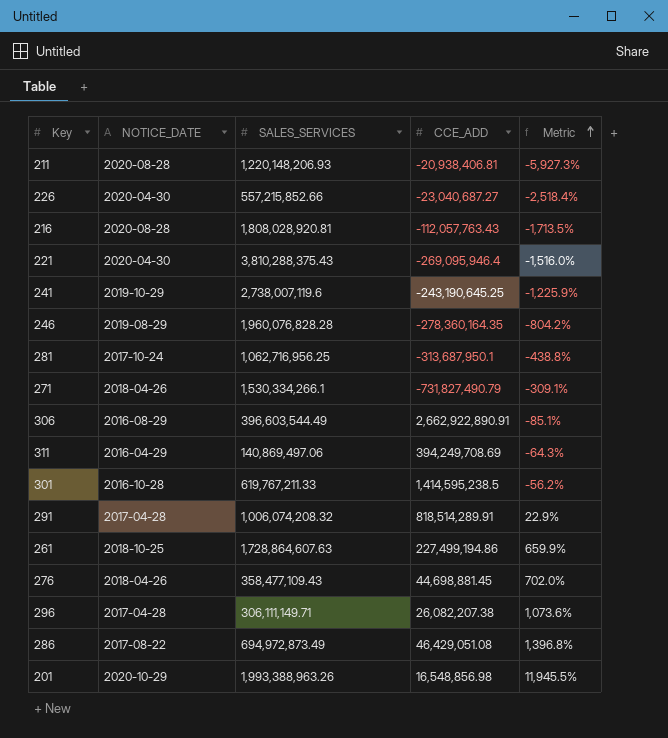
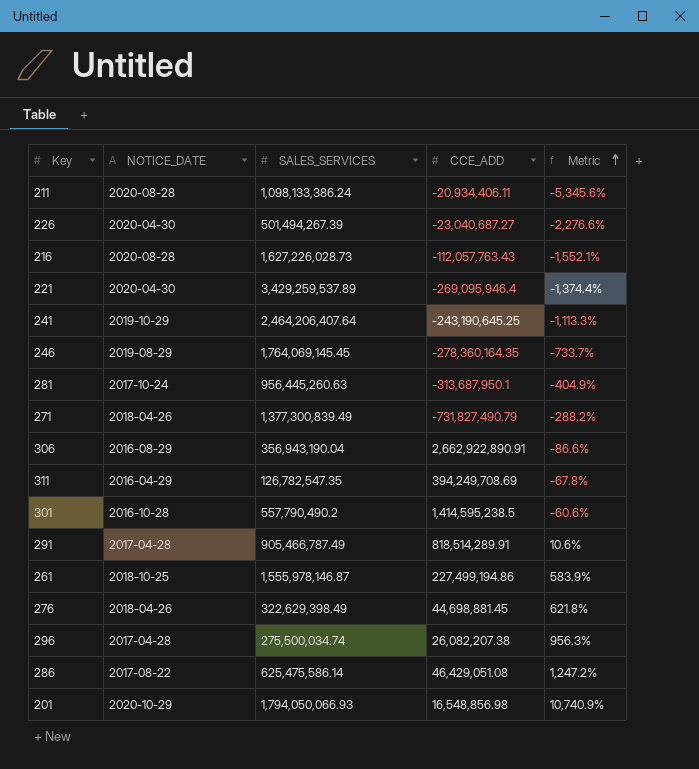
211 | SALES_SERVICES: 1,220,148,206.93 -> 1,098,133,386.24
211 | CCE_ADD: -20,938,406.81 -> -20,934,406.11
211 | Metric: -5,927.3% -> -5,345.6%
226 | SALES_SERVICES: 557,215,852.66 -> 501,494,267.39
226 | Metric: -2,518.4% -> -2,276.6%
216 | SALES_SERVICES: 1,808,028,920.81 -> 1,627,226,028.73
216 | Metric: -1,713.5% -> -1,552.1%
221 | SALES_SERVICES: 3,810,288,375.43 -> 3,429,259,537.89
221 | Metric: -1,516.0% -> -1,374.4%
241 | SALES_SERVICES: 2,738,007,119.6 -> 2,464,206,407.64
241 | Metric: -1,225.9% -> -1,113.3%
246 | SALES_SERVICES: 1,960,076,828.28 -> 1,764,069,145.45
246 | Metric: -804.2% -> -733.7%
281 | SALES_SERVICES: 1,062,716,956.25 -> 956,445,260.63
281 | Metric: -438.8% -> -404.9%
271 | SALES_SERVICES: 1,530,334,266.1 -> 1,377,300,839.49
271 | Metric: -309.1% -> -288.2%
306 | SALES_SERVICES: 396,603,544.49 -> 356,943,190.04
306 | Metric: -85.1% -> -86.6%
311 | SALES_SERVICES: 140,869,497.06 -> 126,782,547.35
311 | Metric: -64.3% -> -67.8%
301 | SALES_SERVICES: 619,767,211.33 -> 557,790,490.2
301 | Metric: -56.2% -> -60.6%
291 | SALES_SERVICES: 1,006,074,208.32 -> 905,466,787.49
291 | Metric: 22.9% -> 10.6%
261 | SALES_SERVICES: 1,728,864,607.63 -> 1,555,978,146.87
261 | Metric: 659.9% -> 583.9%
276 | SALES_SERVICES: 358,477,109.43 -> 322,629,398.49
276 | Metric: 702.0% -> 621.8%
296 | SALES_SERVICES: 306,111,149.71 -> 275,500,034.74
296 | Metric: 1,073.6% -> 956.3%
286 | SALES_SERVICES: 694,972,873.49 -> 625,475,586.14
286 | Metric: 1,396.8% -> 1,247.2%
201 | SALES_SERVICES: 1,993,388,963.26 -> 1,794,050,066.93
201 | Metric: 11,945.5% -> 10,740.9%

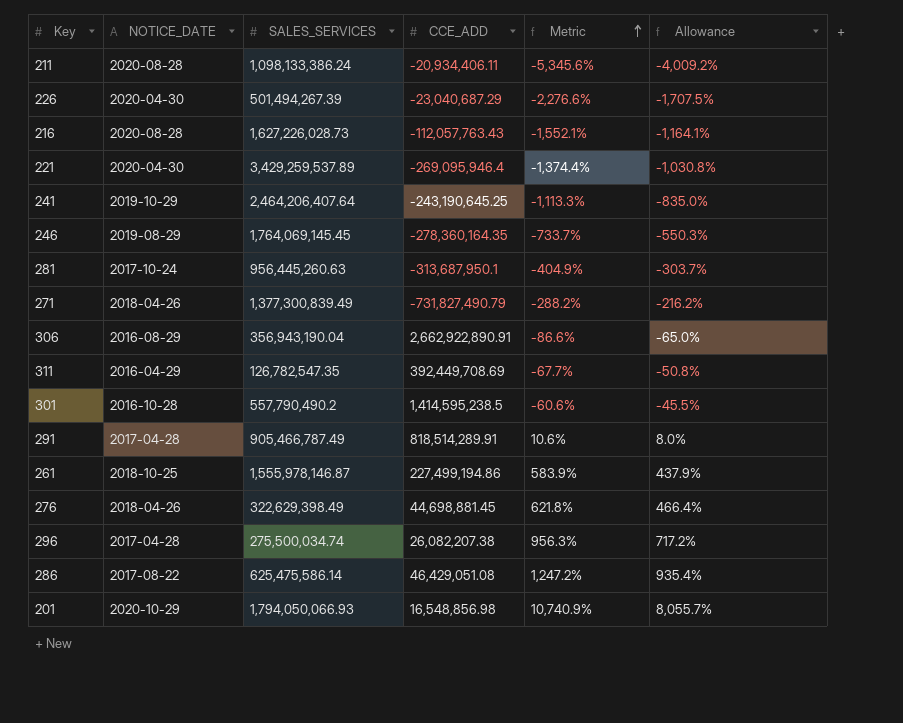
column Allowance | formula: none -> [Metric] * 0.75
226 | CCE_ADD: -23,040,687.27 -> -23,040,687.29
311 | CCE_ADD: 394,249,708.69 -> 392,449,708.69
311 | Metric: -67.8% -> -67.7%

